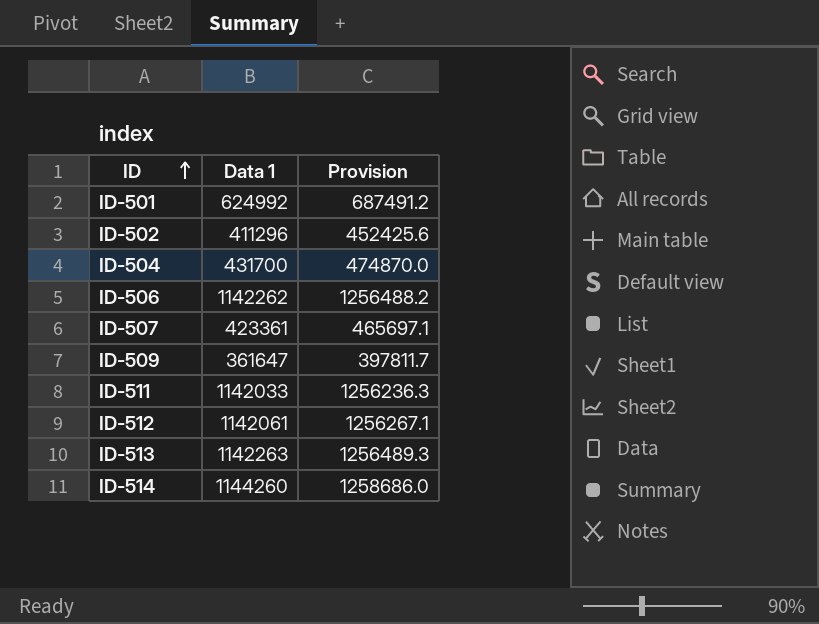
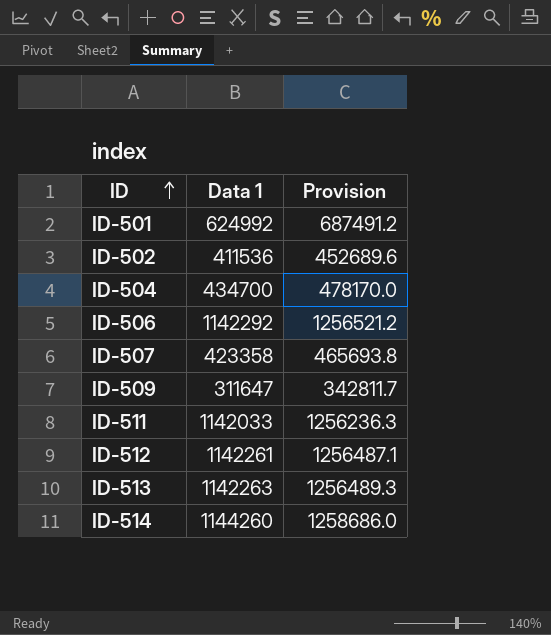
ID-502 | Data 1: 411296 -> 411536
ID-502 | Provision: 452425.6 -> 452689.6
ID-504 | Data 1: 431700 -> 434700
ID-504 | Provision: 474870.0 -> 478170.0
ID-506 | Data 1: 1142262 -> 1142292
ID-506 | Provision: 1256488.2 -> 1256521.2
ID-507 | Data 1: 423361 -> 423358
ID-507 | Provision: 465697.1 -> 465693.8
ID-509 | Data 1: 361647 -> 311647
ID-509 | Provision: 397811.7 -> 342811.7
ID-512 | Data 1: 1142061 -> 1142261
ID-512 | Provision: 1256267.1 -> 1256487.1

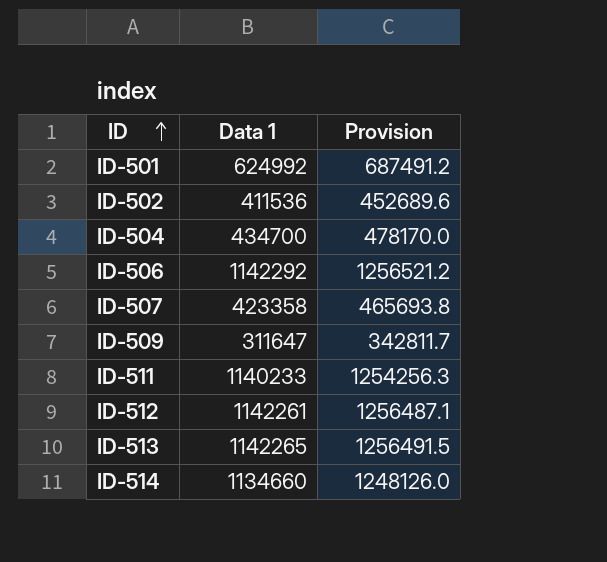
ID-511 | Data 1: 1142033 -> 1140233
ID-511 | Provision: 1256236.3 -> 1254256.3
ID-513 | Data 1: 1142263 -> 1142265
ID-513 | Provision: 1256489.3 -> 1256491.5
ID-514 | Data 1: 1144260 -> 1134660
ID-514 | Provision: 1258686.0 -> 1248126.0

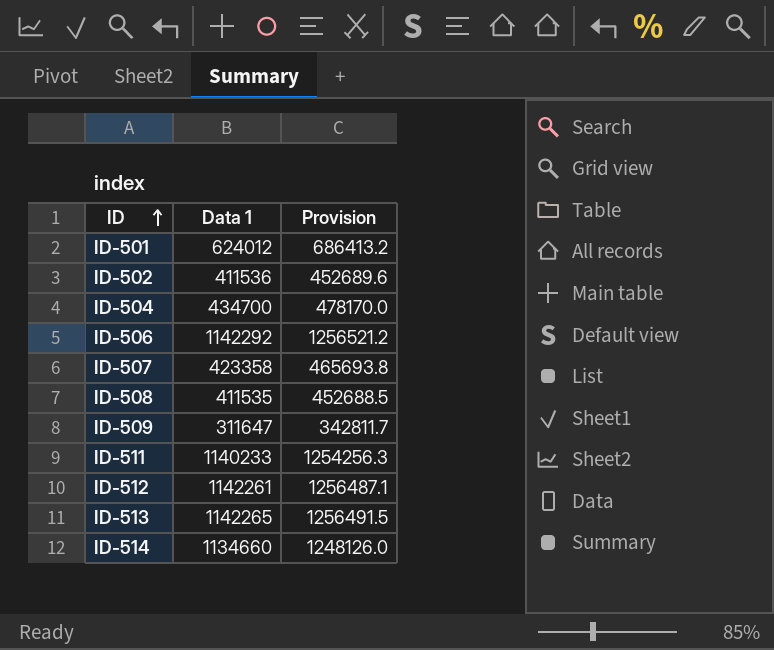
ID-501 | Data 1: 624992 -> 624012
ID-501 | Provision: 687491.2 -> 686413.2
row ID-508: none -> 411535 | 452688.5

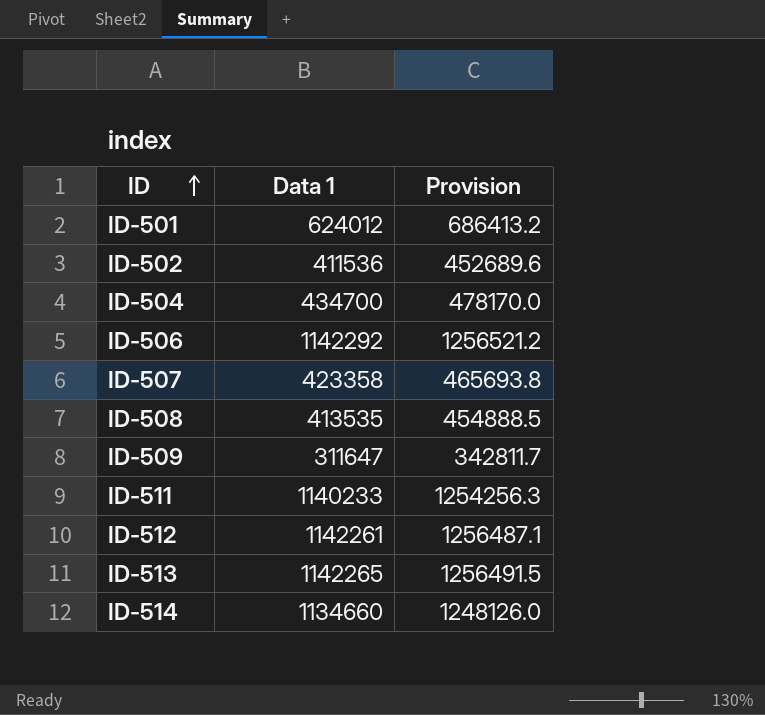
ID-508 | Data 1: 411535 -> 413535
ID-508 | Provision: 452688.5 -> 454888.5

